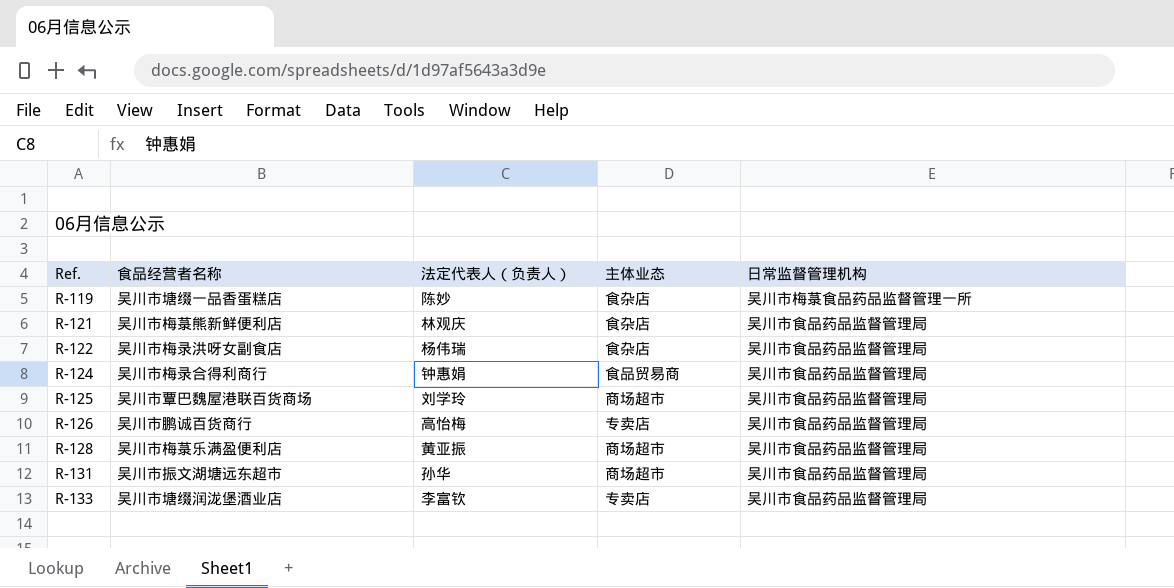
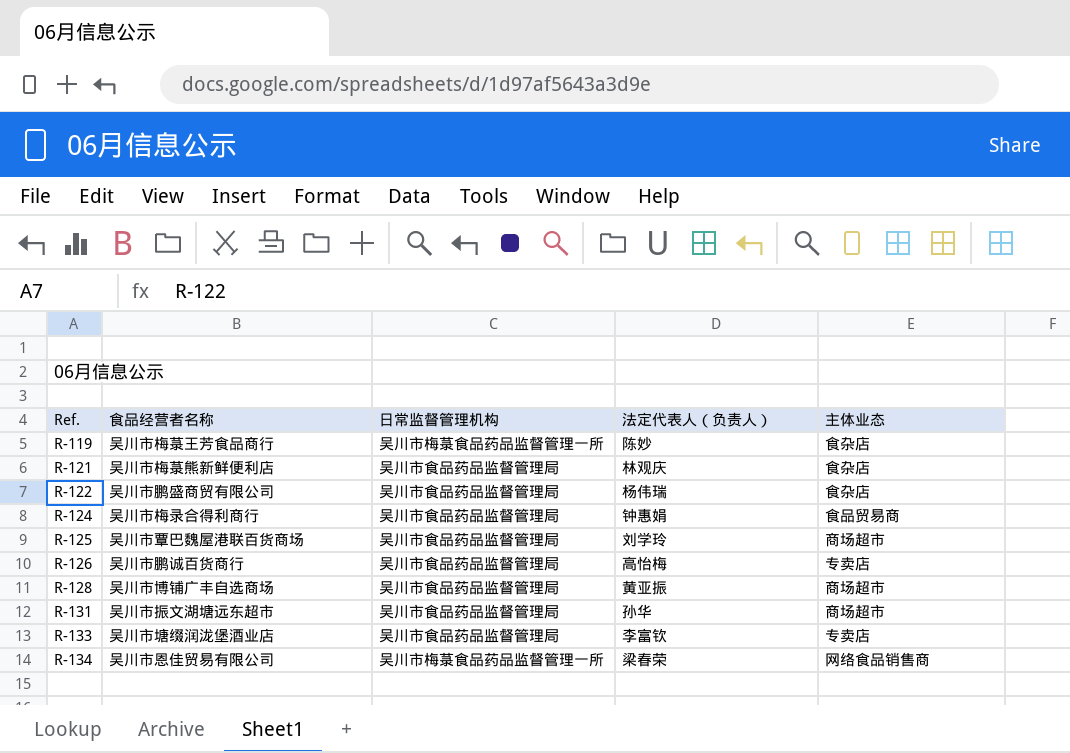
column 日常监督管理机构 | position: 5 -> 3
R-119 | 食品经营者名称: 吴川市塘缀一品香蛋糕店 -> 吴川市梅菉王芳食品商行
R-122 | 食品经营者名称: 吴川市梅录洪呀女副食店 -> 吴川市鹏盛商贸有限公司
R-128 | 食品经营者名称: 吴川市梅菉乐满盈便利店 -> 吴川市博铺广丰自选商场
row R-134: none -> 吴川市恩佳贸易有限公司 | 吴川市梅菉食品药品监督管理一所 | 梁春荣 | 网络食品销售商

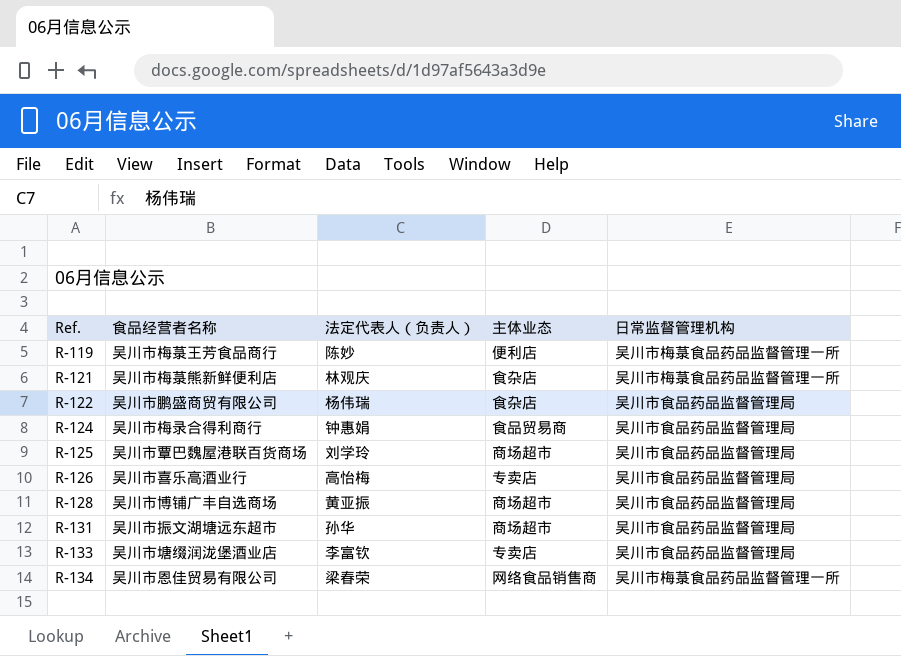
column 日常监督管理机构 | position: 3 -> 5
R-119 | 主体业态: 食杂店 -> 便利店
R-121 | 日常监督管理机构: 吴川市食品药品监督管理局 -> 吴川市梅菉食品药品监督管理一所
R-126 | 食品经营者名称: 吴川市鹏诚百货商行 -> 吴川市喜乐高酒业行

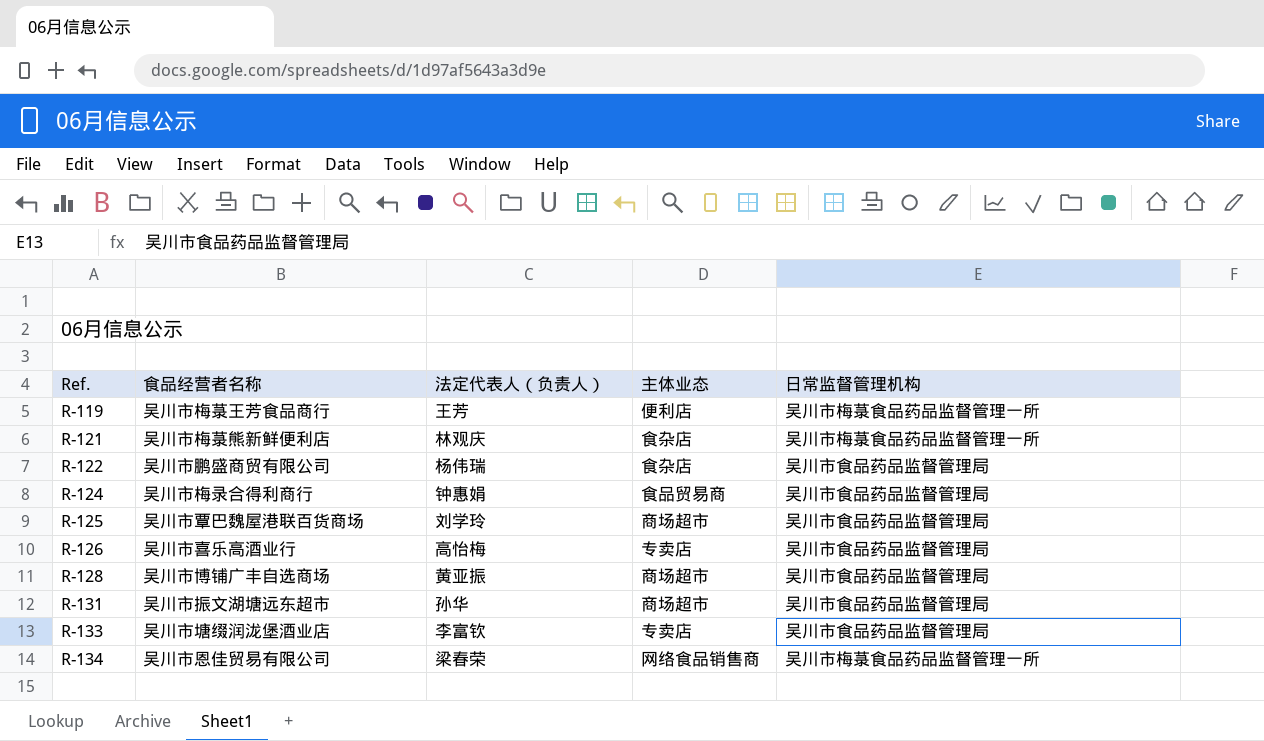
R-119 | 法定代表人（负责人）: 陈妙 -> 王芳

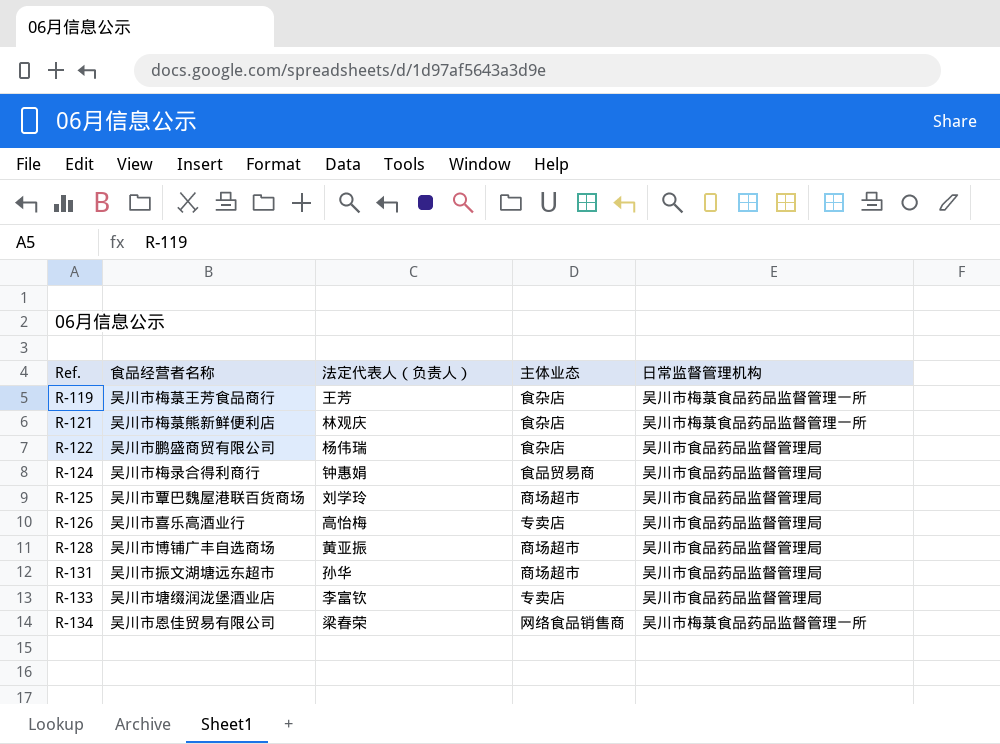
R-119 | 主体业态: 便利店 -> 食杂店

